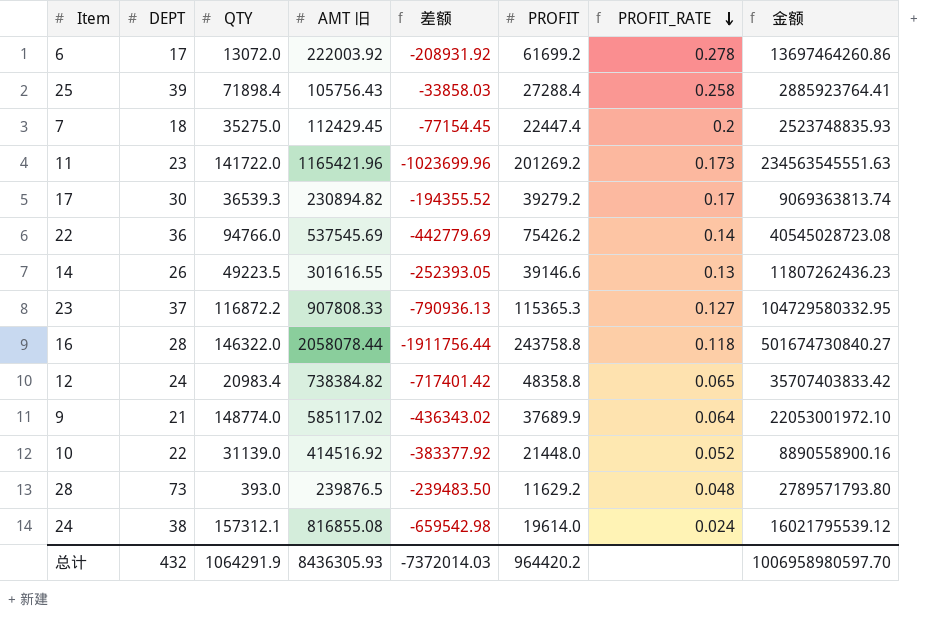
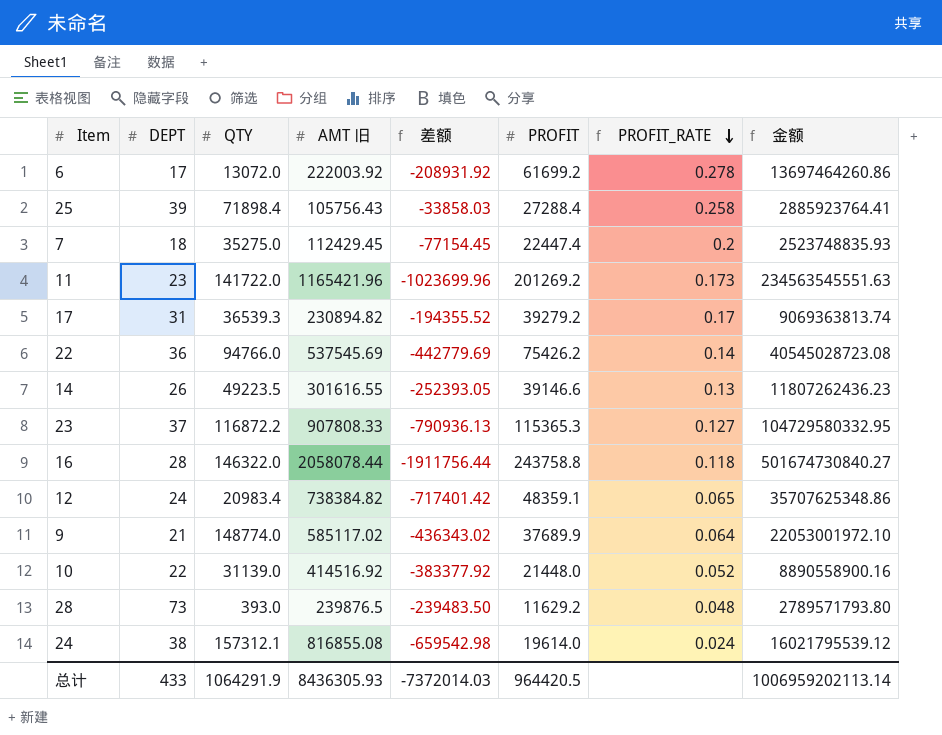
17 | DEPT: 30 -> 31
12 | PROFIT: 48358.8 -> 48359.1
12 | 金额: 35707403833.42 -> 35707625348.86
总计 | DEPT: 432 -> 433
总计 | PROFIT: 964420.2 -> 964420.5
总计 | 金额: 1006958980597.70 -> 1006959202113.14

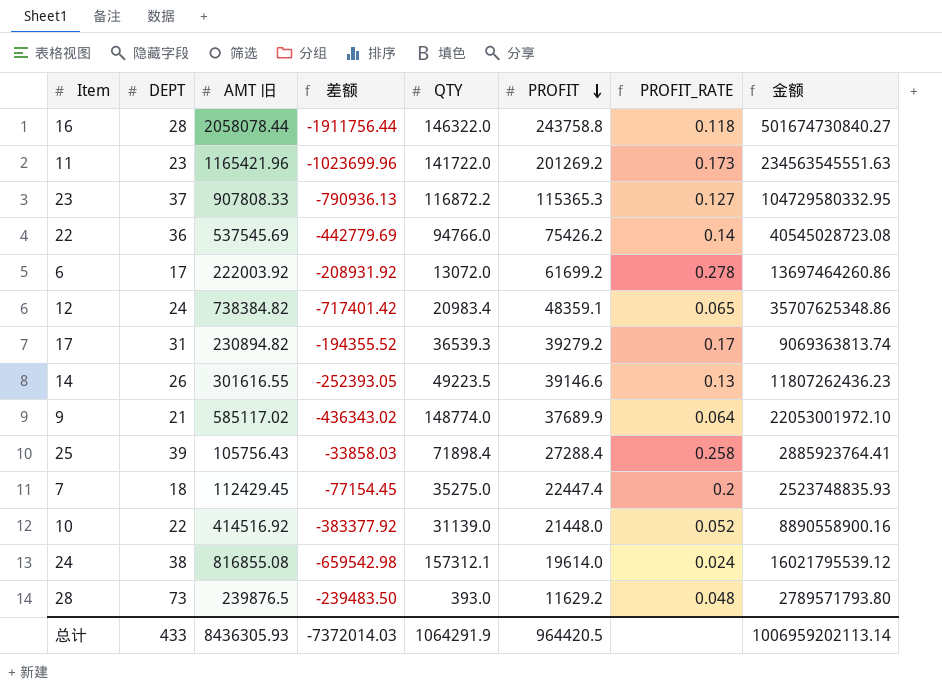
row order: PROFIT_RATE descending -> PROFIT descending
column QTY | position: 3 -> 5

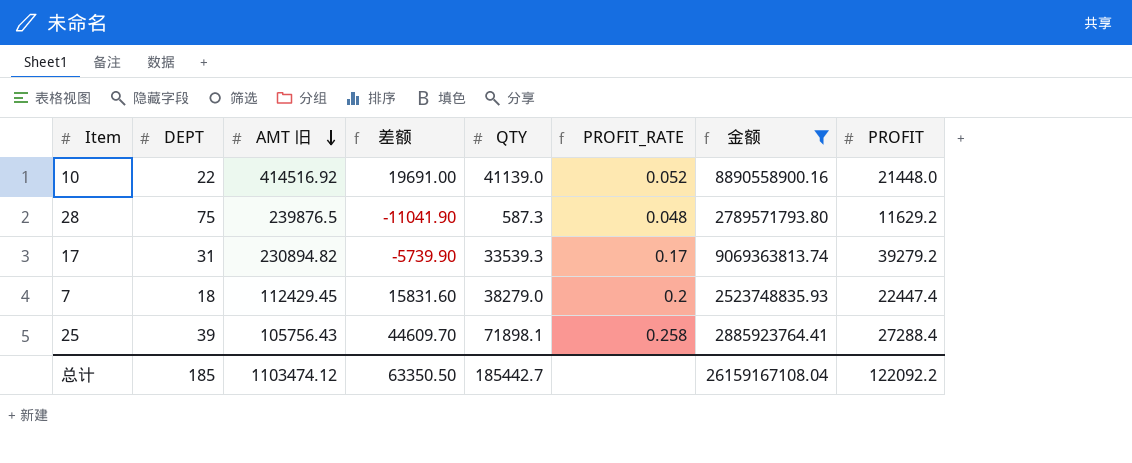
filter: none -> 金额 <= 9069363813.74
row order: PROFIT descending -> AMT 旧 descending
column 差额 | formula: [QTY] - [AMT 旧] -> [QTY] - [PROFIT]
column PROFIT | position: 6 -> 8
10 | QTY: 31139.0 -> 41139.0
28 | DEPT: 73 -> 75
28 | QTY: 393.0 -> 587.3
17 | QTY: 36539.3 -> 33539.3
7 | QTY: 35275.0 -> 38279.0
25 | QTY: 71898.4 -> 71898.1
总计 | DEPT: 433 -> 185
总计 | AMT 旧: 8436305.93 -> 1103474.12
总计 | 差额: -7372014.03 -> 63350.50
总计 | QTY: 1064291.9 -> 185442.7
总计 | 金额: 1006959202113.14 -> 26159167108.04
总计 | PROFIT: 964420.5 -> 122092.2

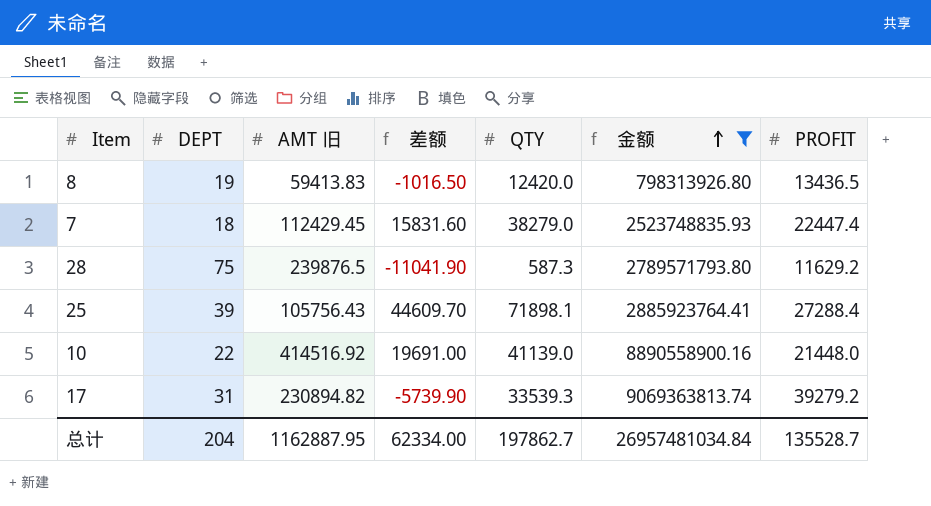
row order: AMT 旧 descending -> 金额 ascending
column PROFIT_RATE | formula: [PROFIT] / [AMT 旧] -> none
row 8: none -> 19 | 59413.83 | -1016.50 | 12420.0 | 798313926.80 | 13436.5
总计 | DEPT: 185 -> 204
总计 | AMT 旧: 1103474.12 -> 1162887.95
总计 | 差额: 63350.50 -> 62334.00
总计 | QTY: 185442.7 -> 197862.7
总计 | 金额: 26159167108.04 -> 26957481034.84
总计 | PROFIT: 122092.2 -> 135528.7

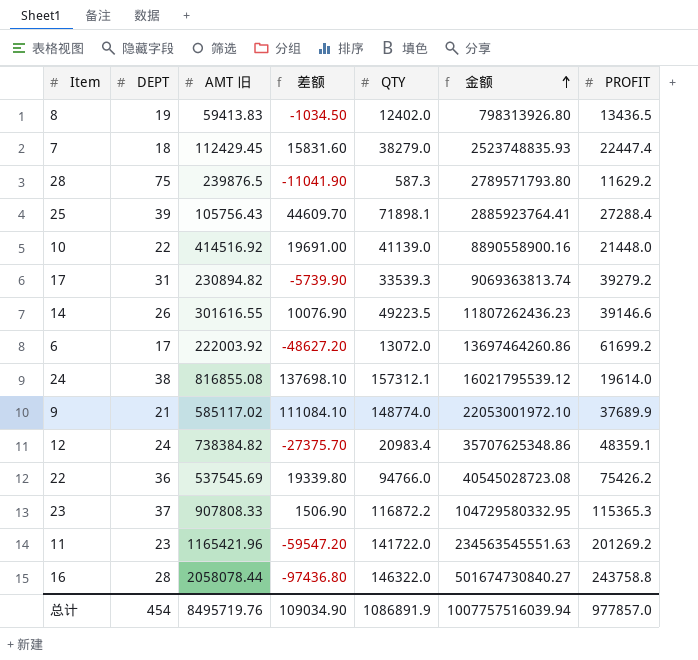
filter: 金额 <= 9069363813.74 -> none
8 | 差额: -1016.50 -> -1034.50
8 | QTY: 12420.0 -> 12402.0
总计 | DEPT: 204 -> 454
总计 | AMT 旧: 1162887.95 -> 8495719.76
总计 | 差额: 62334.00 -> 109034.90
总计 | QTY: 197862.7 -> 1086891.9
总计 | 金额: 26957481034.84 -> 1007757516039.94
总计 | PROFIT: 135528.7 -> 977857.0

